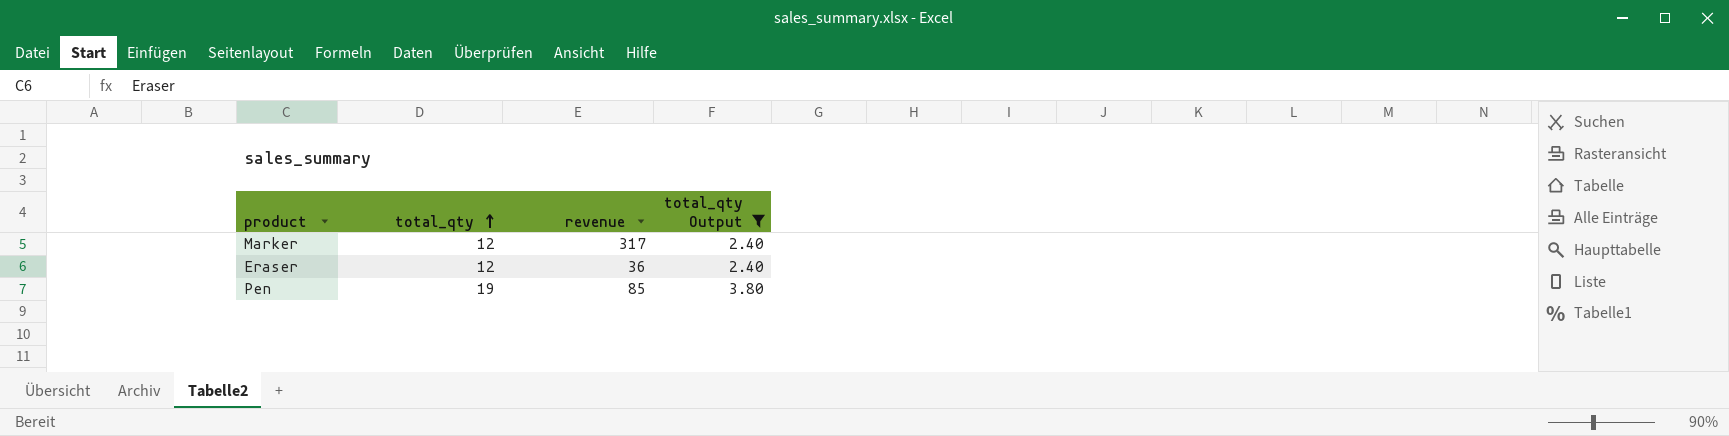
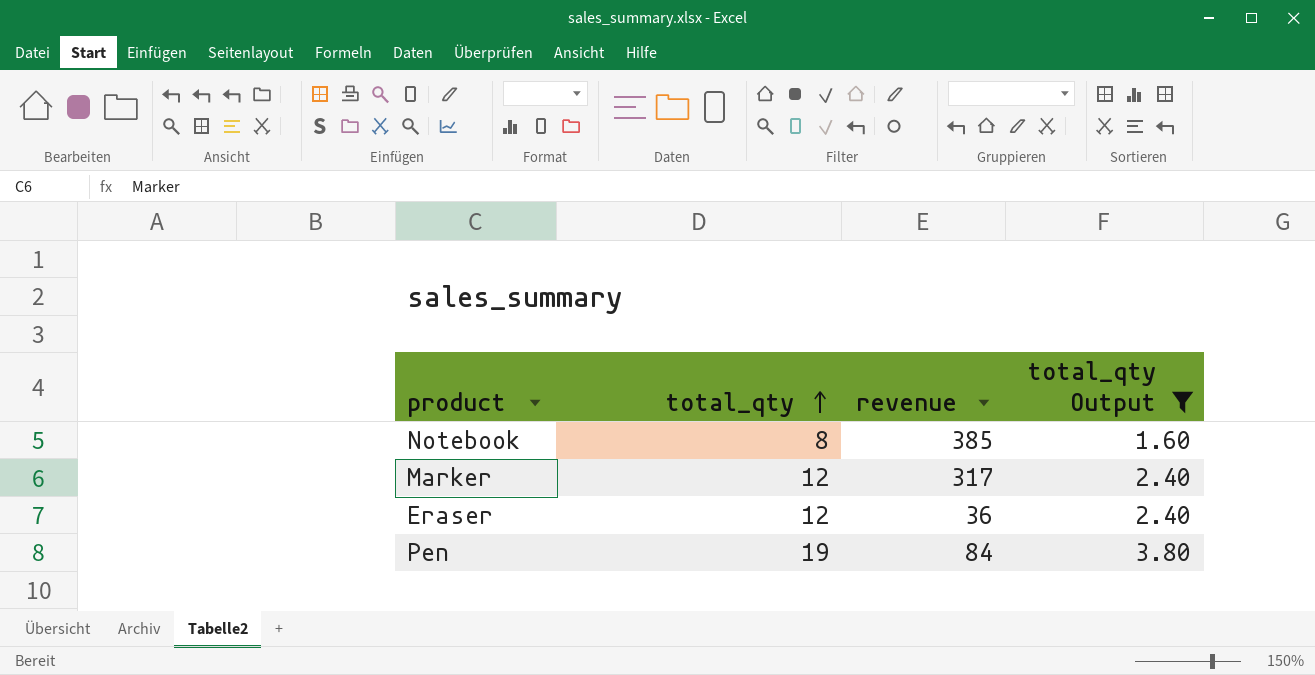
row Notebook: none -> 8 | 385 | 1.60
Pen | revenue: 85 -> 84

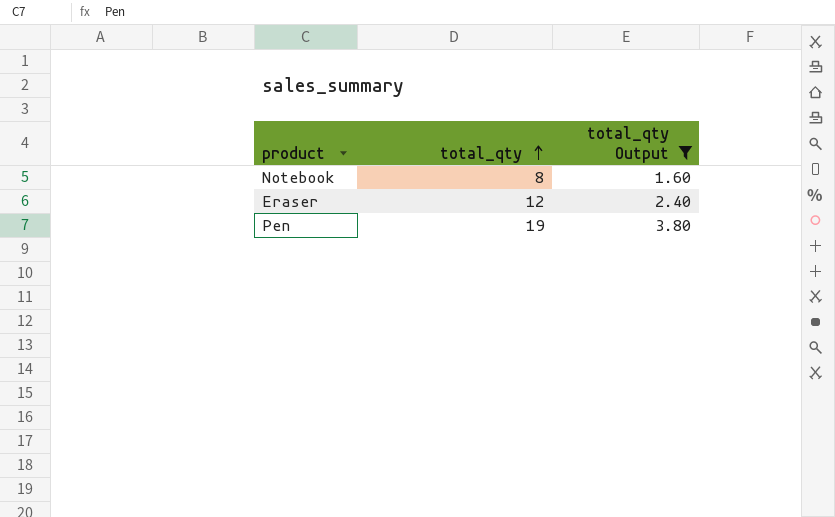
column revenue | position: 3 -> none
row Marker: 12 | 317 | 2.40 -> none

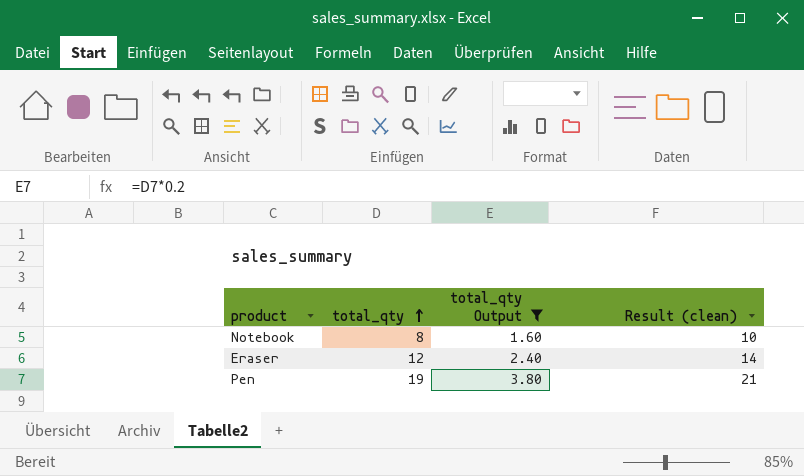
column Result (clean) | formula: none -> [total_qty] + 2

